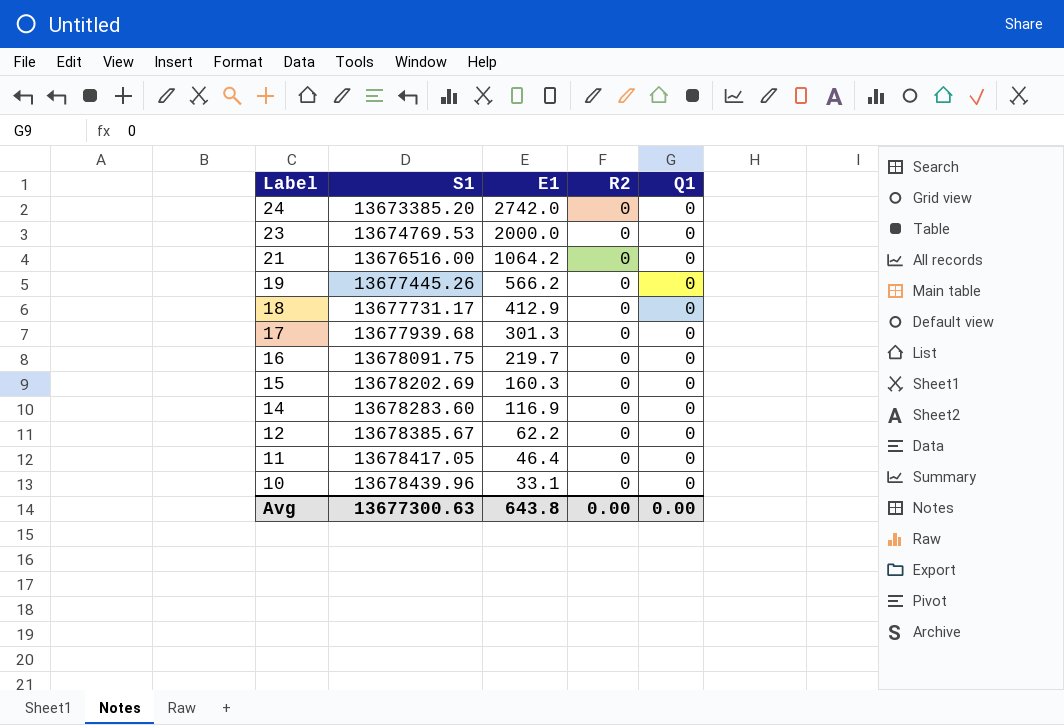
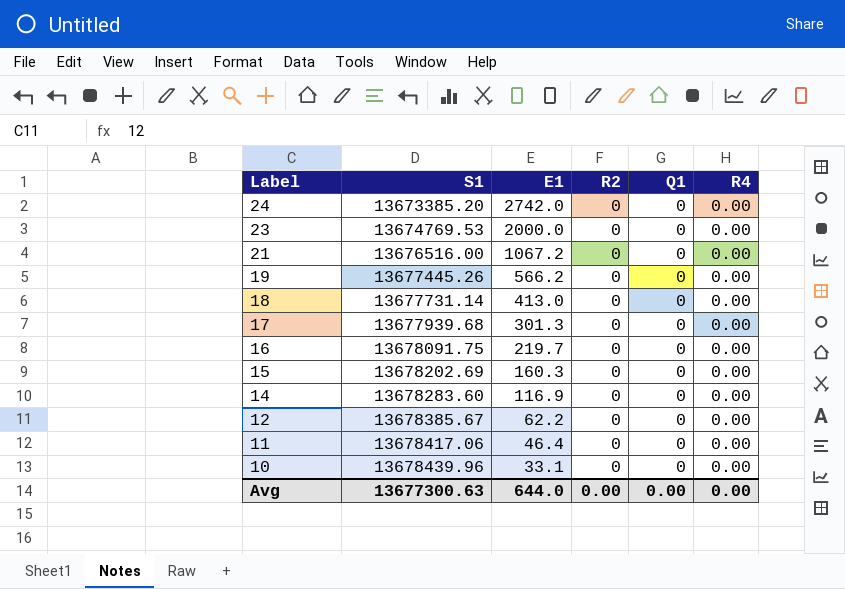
column R4 | position: none -> 6
21 | E1: 1064.2 -> 1067.2
18 | S1: 13677731.17 -> 13677731.14
18 | E1: 412.9 -> 413.0
11 | S1: 13678417.05 -> 13678417.06
Avg | E1: 643.8 -> 644.0

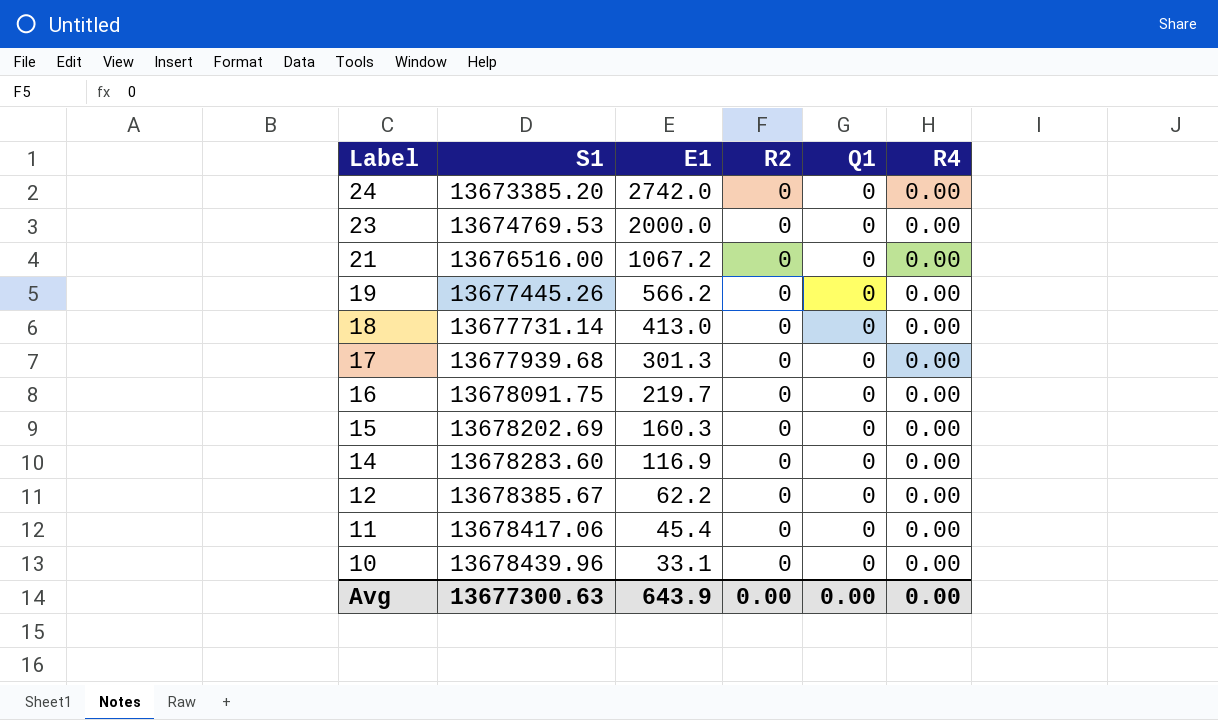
11 | E1: 46.4 -> 45.4
Avg | E1: 644.0 -> 643.9

